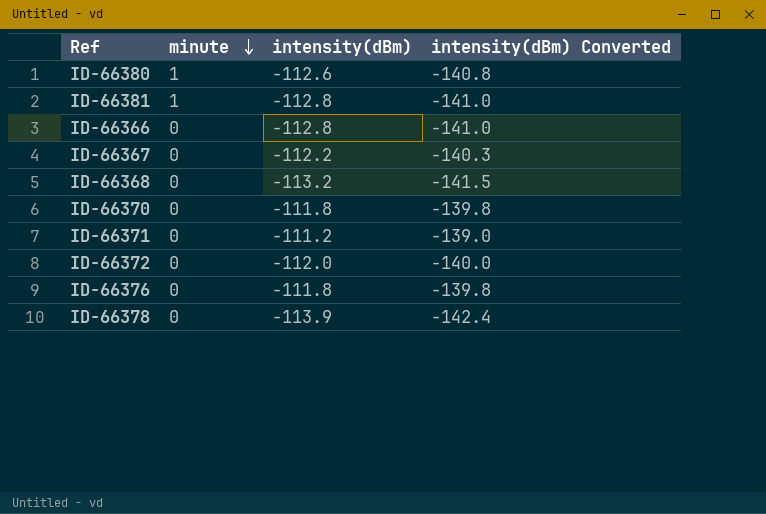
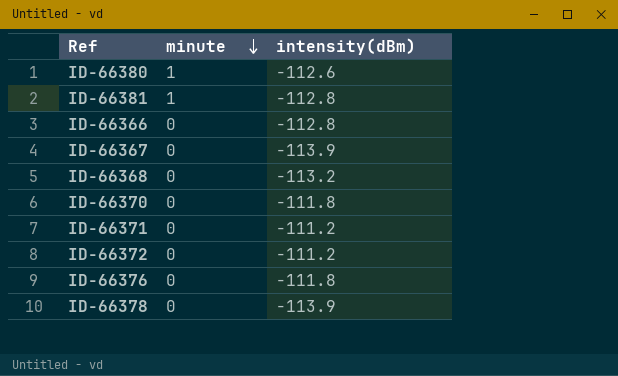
column intensity(dBm) Converted | formula: [intensity(dBm)] * 1.25 -> none
ID-66367 | intensity(dBm): -112.2 -> -113.9
ID-66372 | intensity(dBm): -112.0 -> -111.2

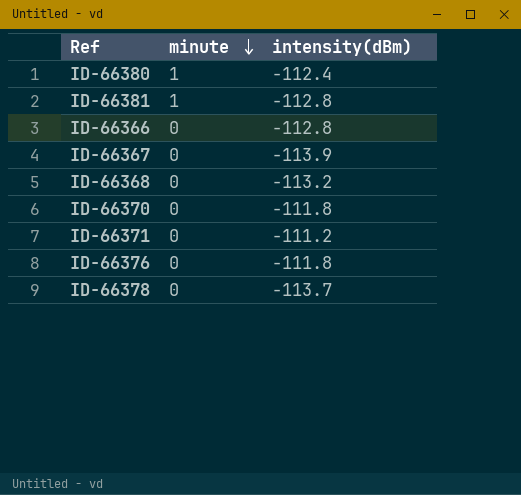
row ID-66372: 0 | -111.2 -> none
ID-66380 | intensity(dBm): -112.6 -> -112.4
ID-66378 | intensity(dBm): -113.9 -> -113.7

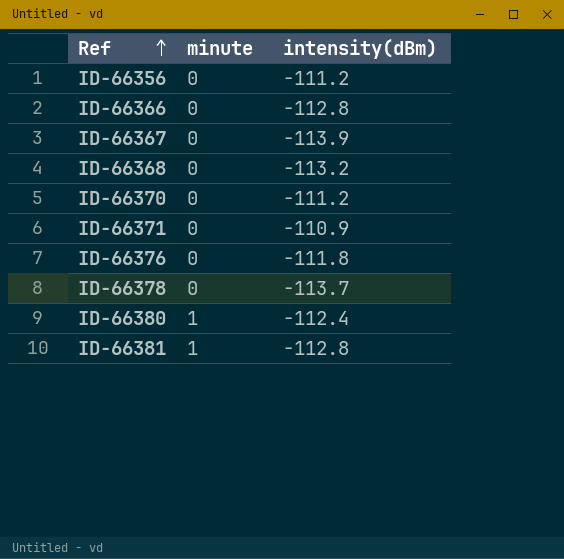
row order: minute descending -> Ref ascending
row ID-66356: none -> 0 | -111.2
ID-66370 | intensity(dBm): -111.8 -> -111.2
ID-66371 | intensity(dBm): -111.2 -> -110.9

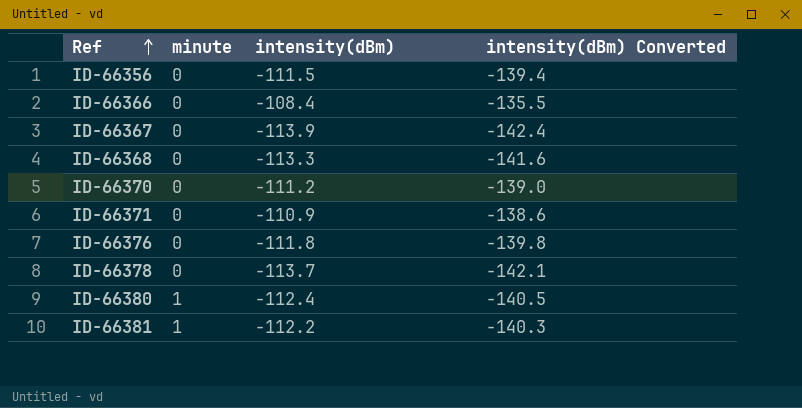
column intensity(dBm) Converted | formula: none -> [intensity(dBm)] * 1.25
ID-66356 | intensity(dBm): -111.2 -> -111.5
ID-66366 | intensity(dBm): -112.8 -> -108.4
ID-66368 | intensity(dBm): -113.2 -> -113.3
ID-66381 | intensity(dBm): -112.8 -> -112.2

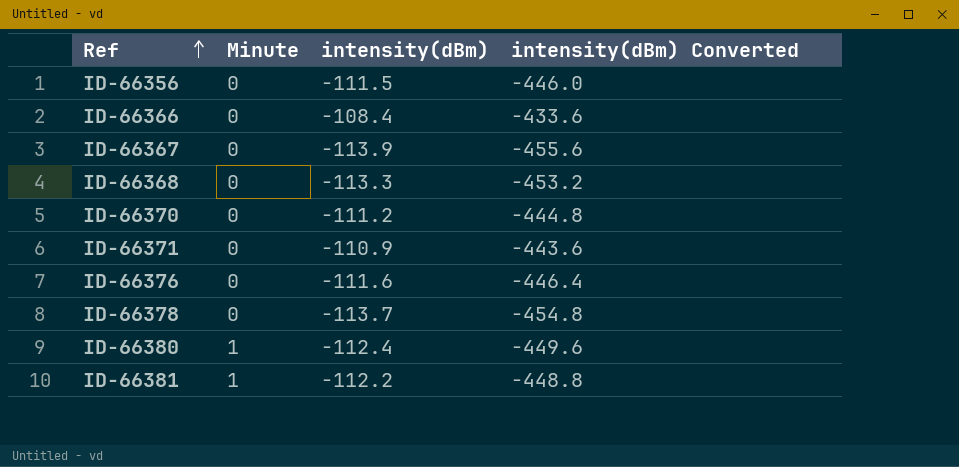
column name: minute -> Minute
column intensity(dBm) Converted | formula: [intensity(dBm)] * 1.25 -> [intensity(dBm)] * 4
ID-66376 | intensity(dBm): -111.8 -> -111.6

